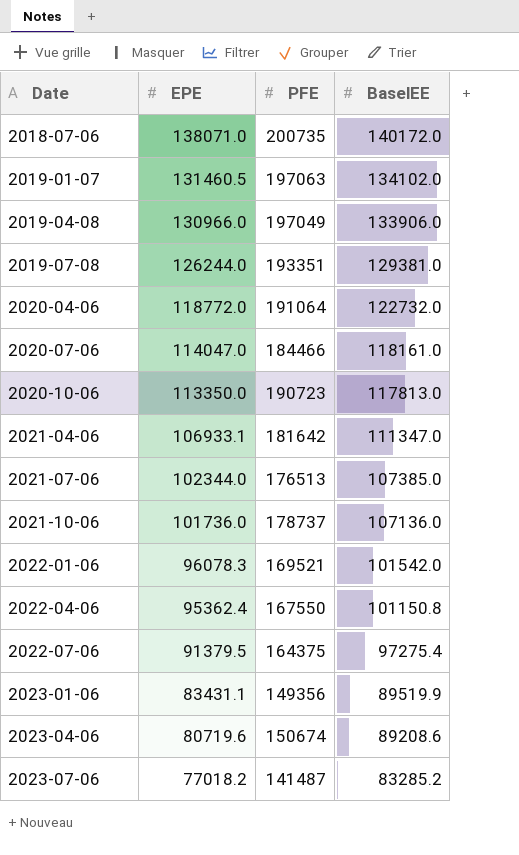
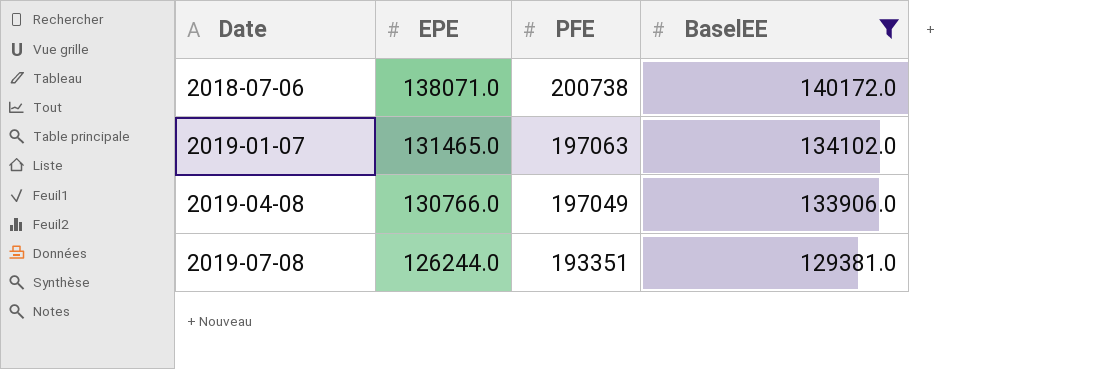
filter: none -> BaselEE >= 129381.0
2018-07-06 | PFE: 200735 -> 200738
2019-01-07 | EPE: 131460.5 -> 131465.0
2019-04-08 | EPE: 130966.0 -> 130766.0

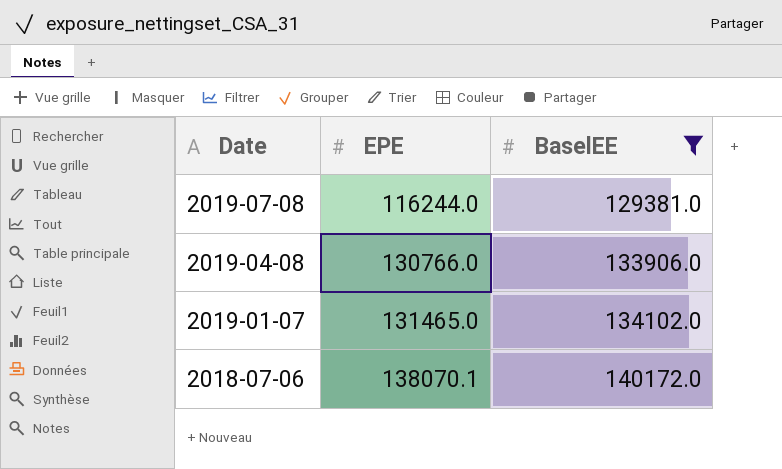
row order: Date ascending -> Date descending
column PFE | position: 3 -> none
2019-07-08 | EPE: 126244.0 -> 116244.0
2018-07-06 | EPE: 138071.0 -> 138070.1

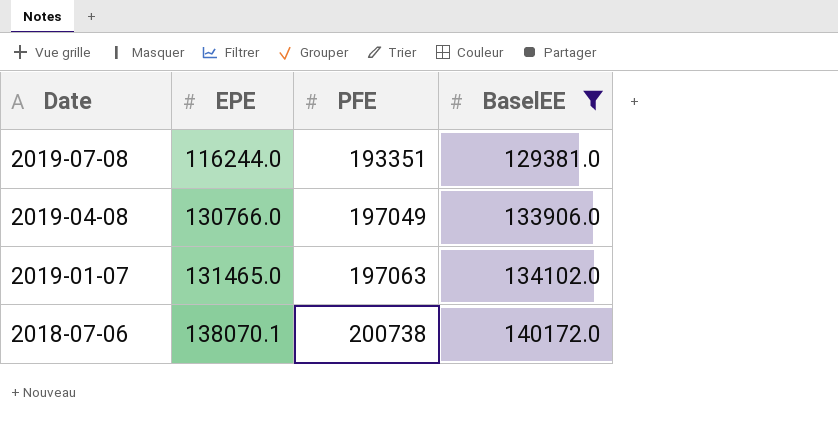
column PFE | position: none -> 3

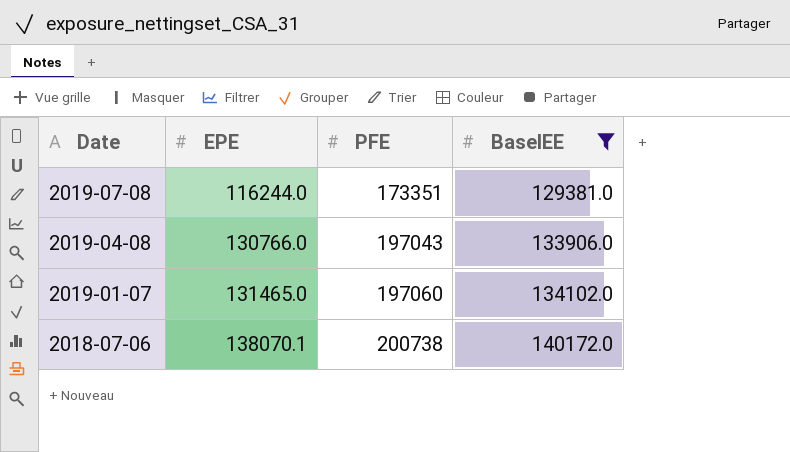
2019-07-08 | PFE: 193351 -> 173351
2019-04-08 | PFE: 197049 -> 197043
2019-01-07 | PFE: 197063 -> 197060

